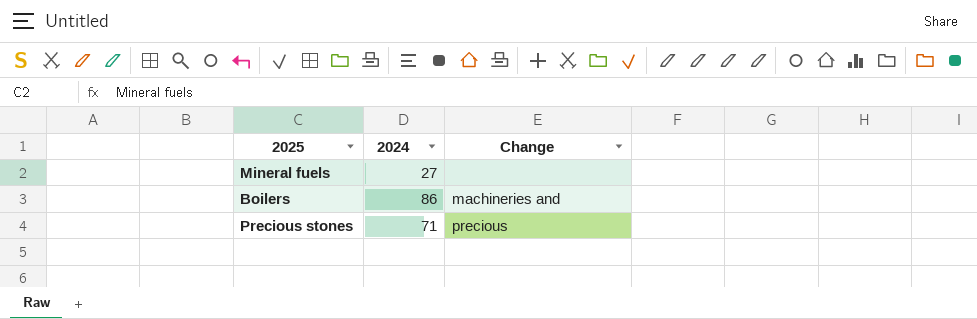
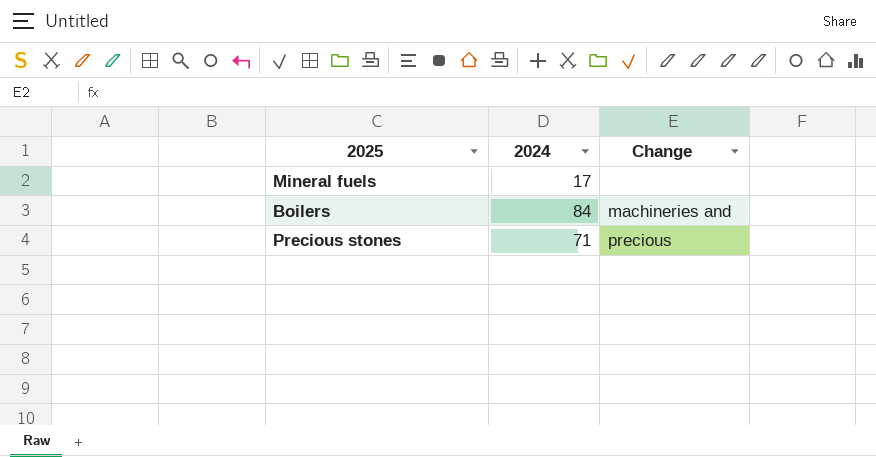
Mineral fuels | 2024: 27 -> 17
Boilers | 2024: 86 -> 84

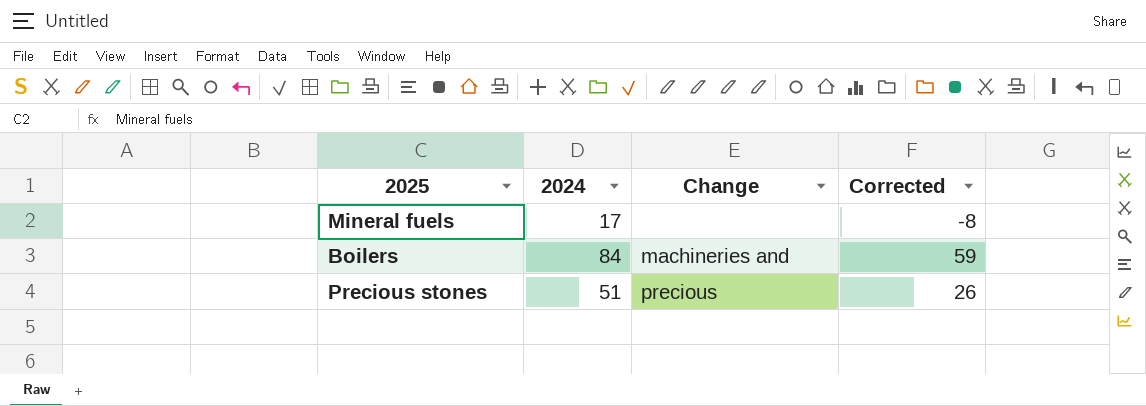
column Corrected | formula: none -> [2024] - 25
Precious stones | 2024: 71 -> 51

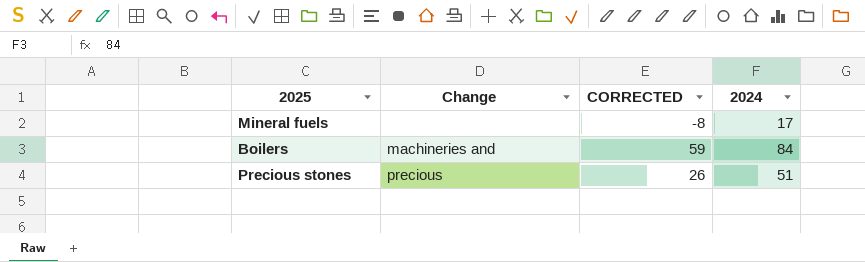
column name: Corrected -> CORRECTED
column 2024 | position: 2 -> 4

